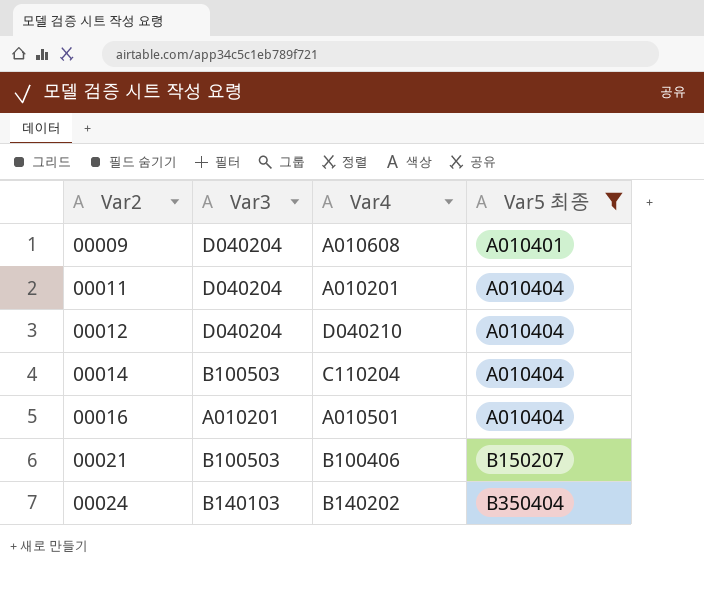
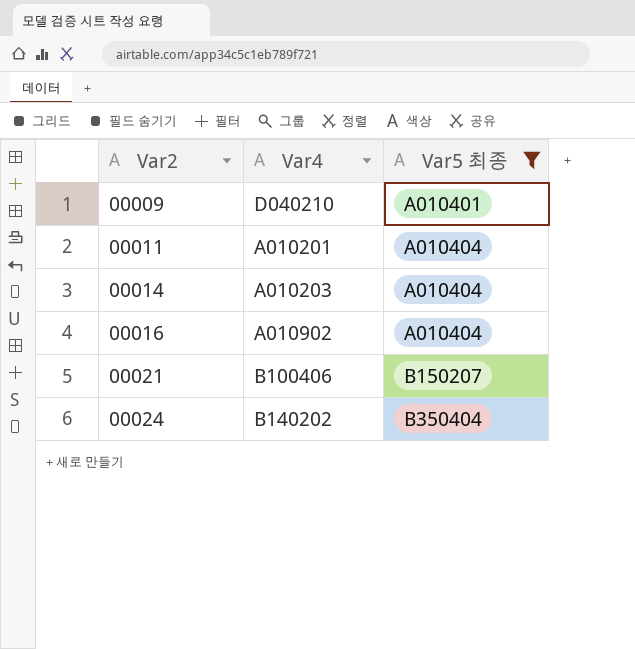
column Var3 | position: 2 -> none
row 00012: D040204 | D040210 | A010404 -> none
00009 | Var4: A010608 -> D040210
00014 | Var4: C110204 -> A010203
00016 | Var4: A010501 -> A010902

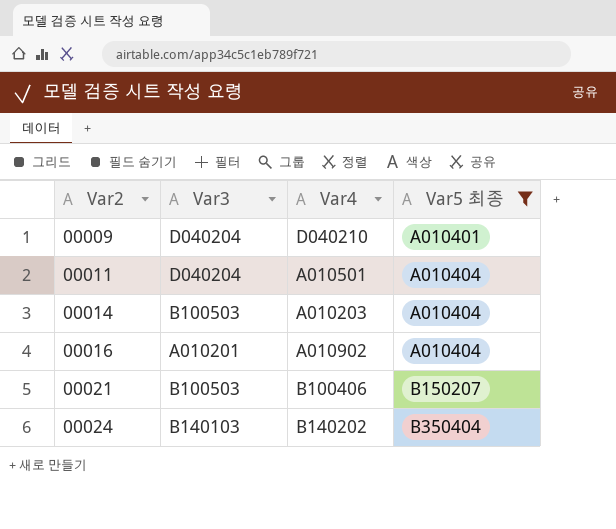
column Var3 | position: none -> 2
00011 | Var4: A010201 -> A010501

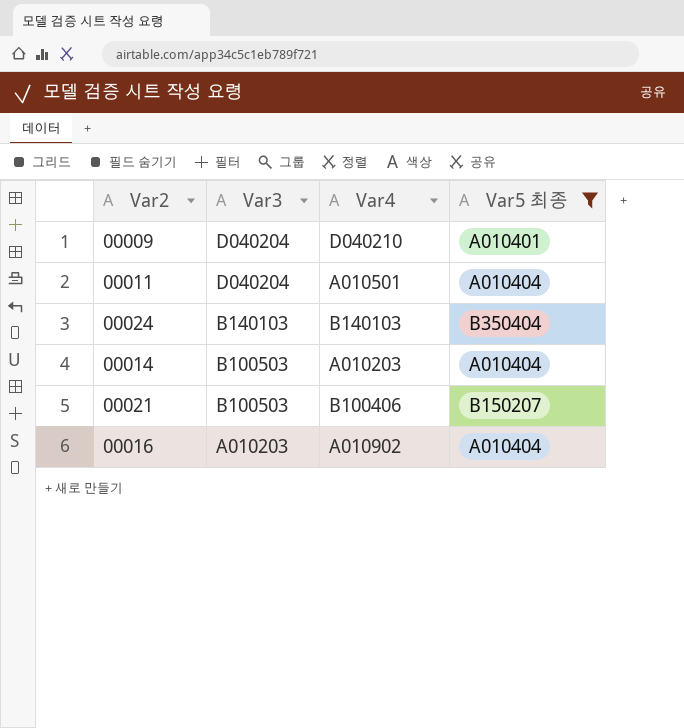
row order: Var2 ascending -> Var3 descending
00024 | Var4: B140202 -> B140103
00016 | Var3: A010201 -> A010203

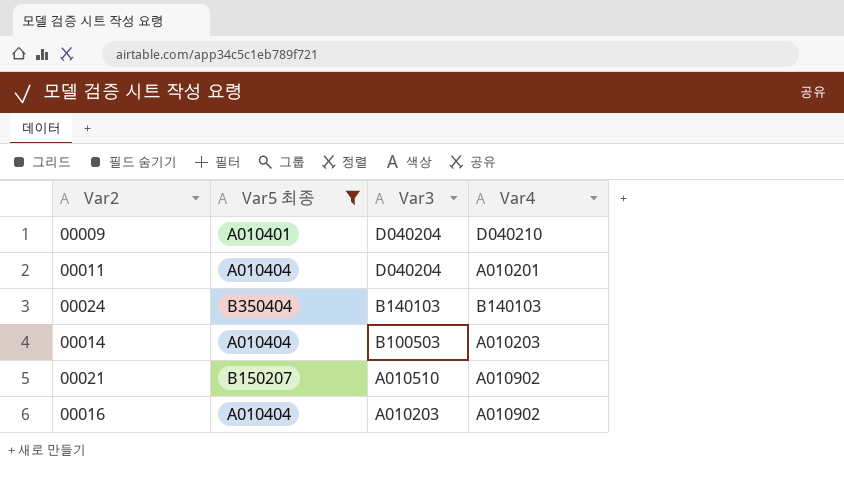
column Var5 최종 | position: 4 -> 2
00011 | Var4: A010501 -> A010201
00021 | Var3: B100503 -> A010510
00021 | Var4: B100406 -> A010902

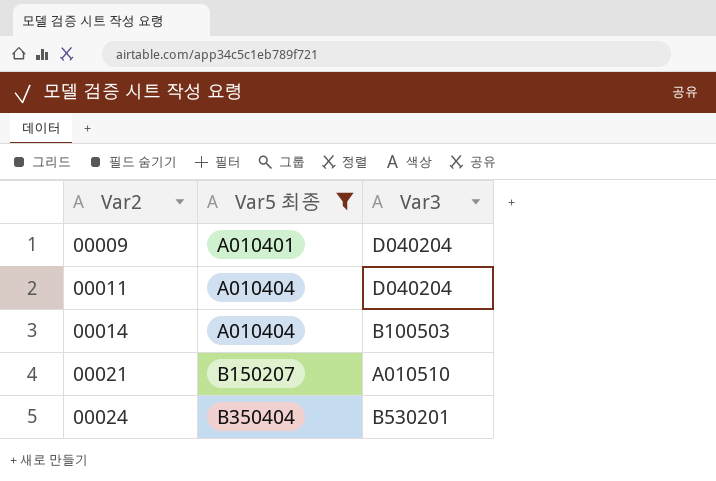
row order: Var3 descending -> Var2 ascending
column Var4 | position: 4 -> none
row 00016: A010404 | A010203 | A010902 -> none
00024 | Var3: B140103 -> B530201

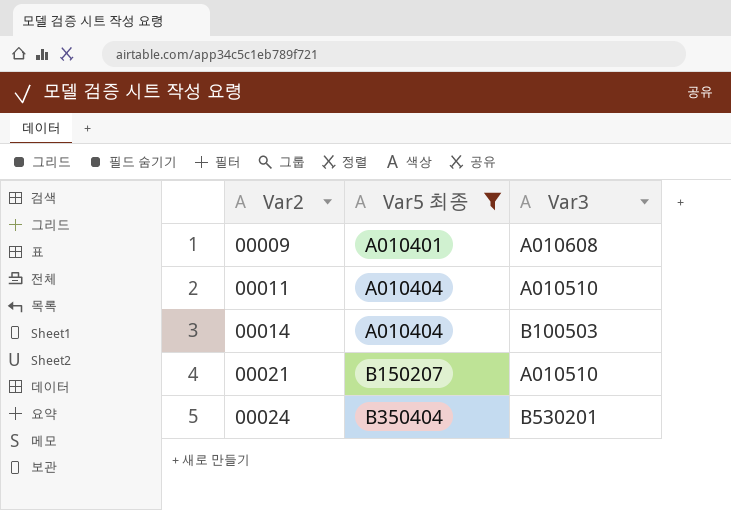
00009 | Var3: D040204 -> A010608
00011 | Var3: D040204 -> A010510

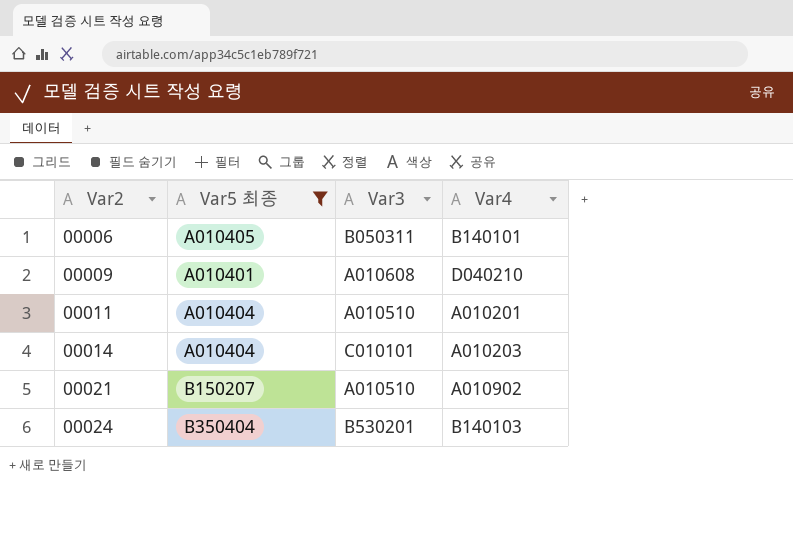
column Var4 | position: none -> 4
row 00006: none -> A010405 | B050311 | B140101
00014 | Var3: B100503 -> C010101

